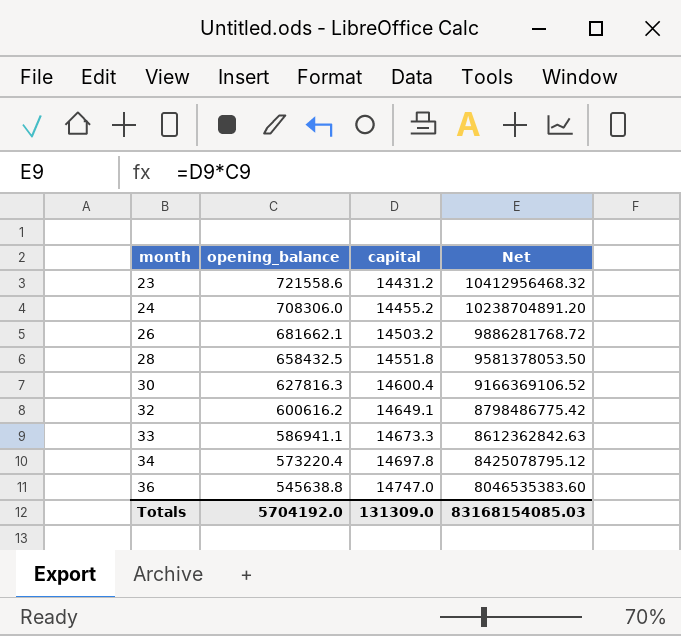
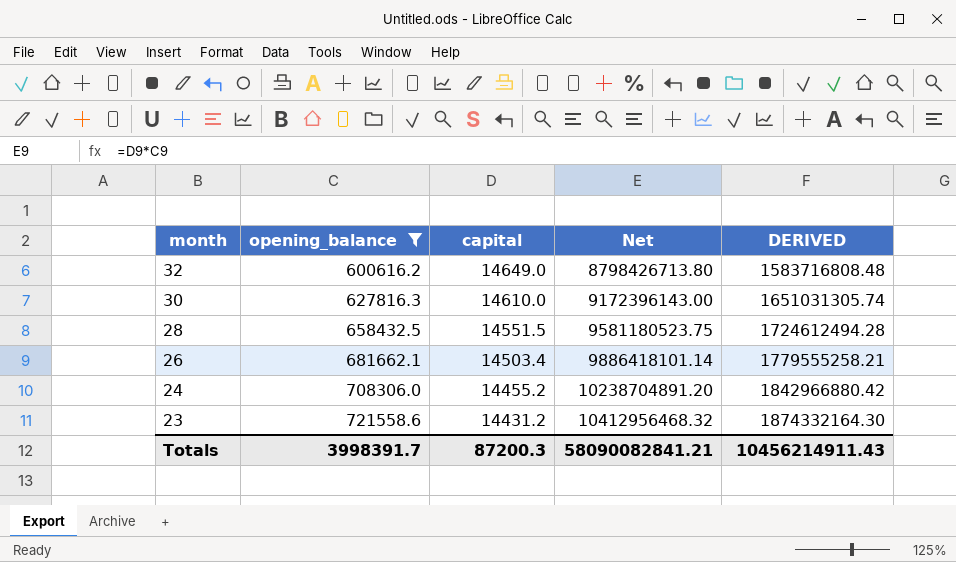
filter: none -> opening_balance >= 600616.2
row order: month ascending -> month descending
column DERIVED | formula: none -> [Net] * 0.18
32 | capital: 14649.1 -> 14649.0
32 | Net: 8798486775.42 -> 8798426713.80
30 | capital: 14600.4 -> 14610.0
30 | Net: 9166369106.52 -> 9172396143.00
28 | capital: 14551.8 -> 14551.5
28 | Net: 9581378053.50 -> 9581180523.75
26 | capital: 14503.2 -> 14503.4
26 | Net: 9886281768.72 -> 9886418101.14
Totals | opening_balance: 5704192.0 -> 3998391.7
Totals | capital: 131309.0 -> 87200.3
Totals | Net: 83168154085.03 -> 58090082841.21

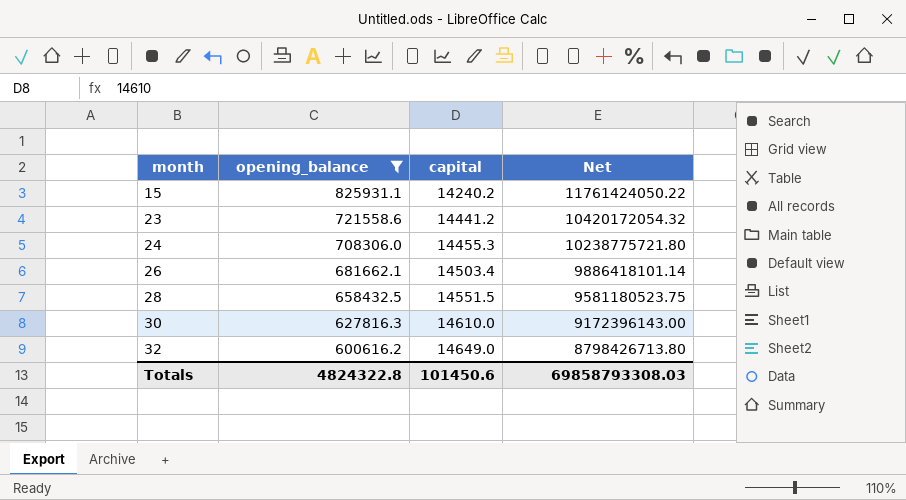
row order: month descending -> month ascending
column DERIVED | formula: [Net] * 0.18 -> none
row 15: none -> 825931.1 | 14240.2 | 11761424050.22
23 | capital: 14431.2 -> 14441.2
23 | Net: 10412956468.32 -> 10420172054.32
24 | capital: 14455.2 -> 14455.3
24 | Net: 10238704891.20 -> 10238775721.80
Totals | opening_balance: 3998391.7 -> 4824322.8
Totals | capital: 87200.3 -> 101450.6
Totals | Net: 58090082841.21 -> 69858793308.03

